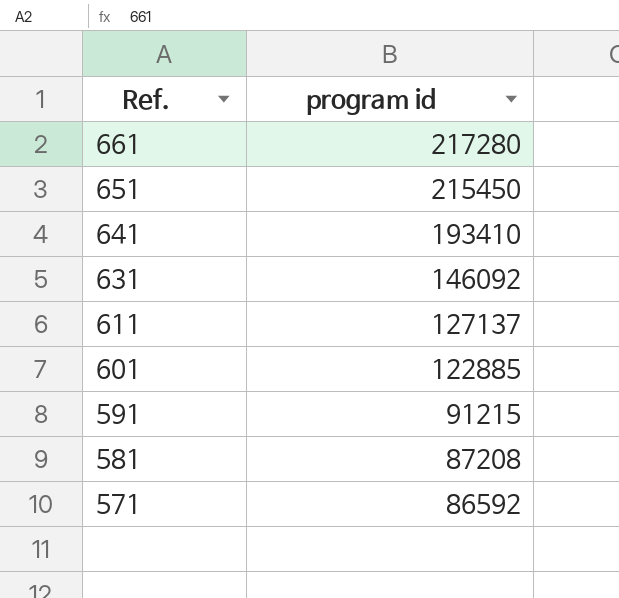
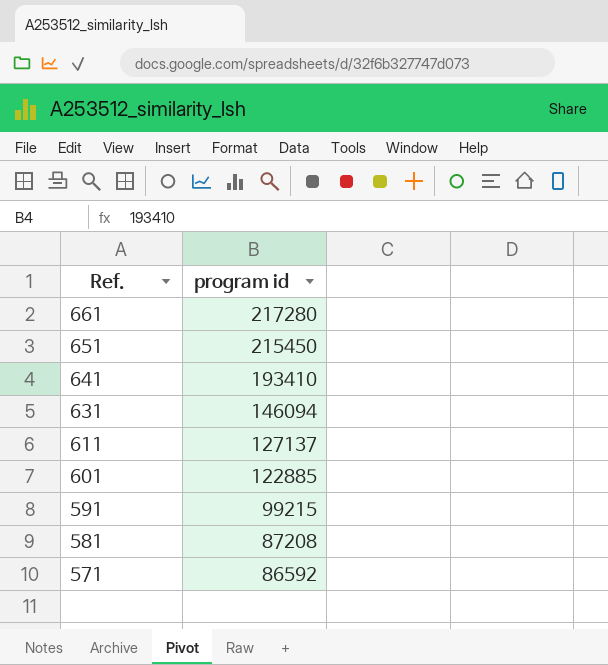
631 | program id: 146092 -> 146094
591 | program id: 91215 -> 99215

